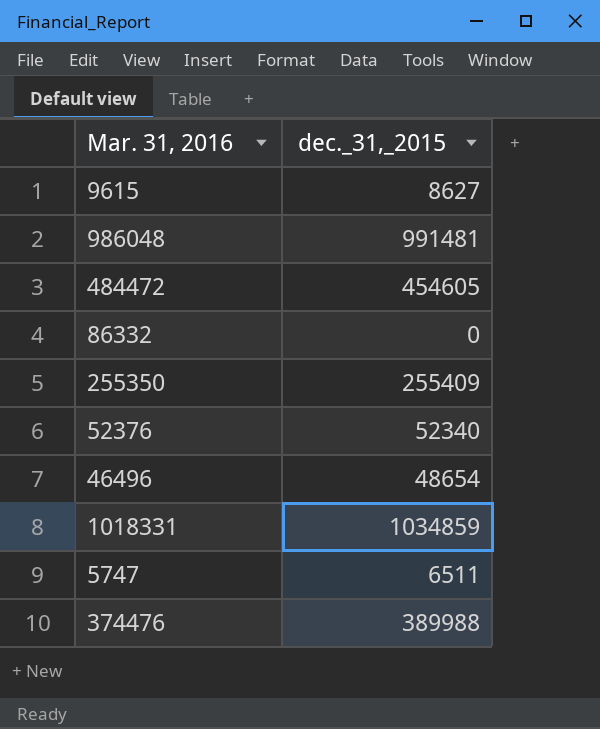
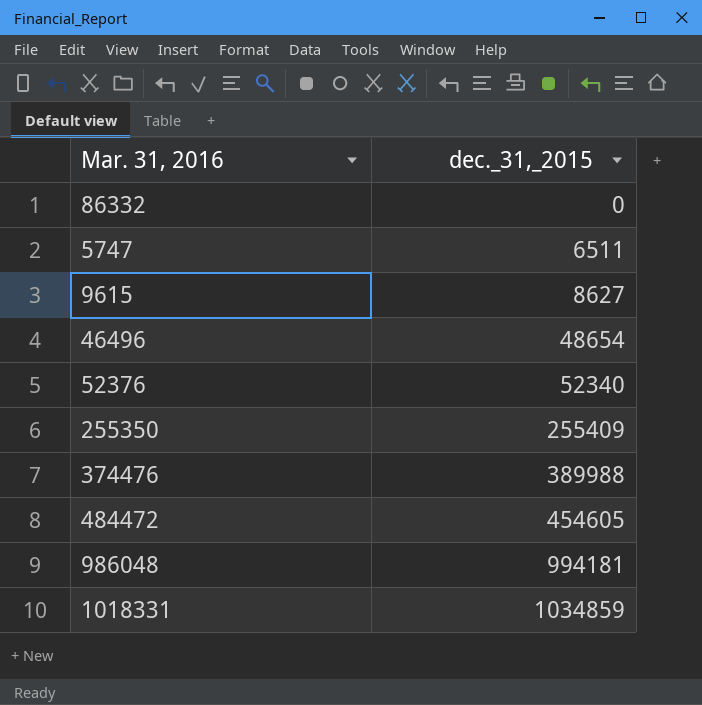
row order: none -> dec._31,_2015 ascending
986048 | dec._31,_2015: 991481 -> 994181

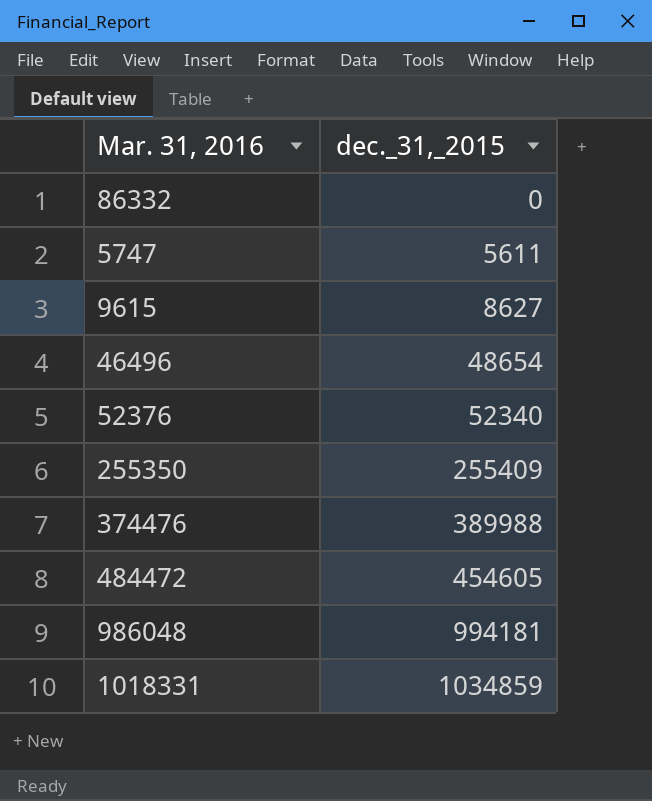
5747 | dec._31,_2015: 6511 -> 5611

